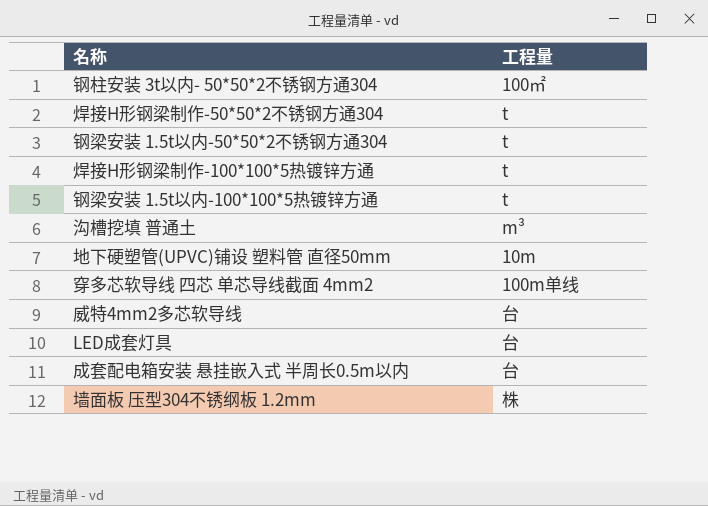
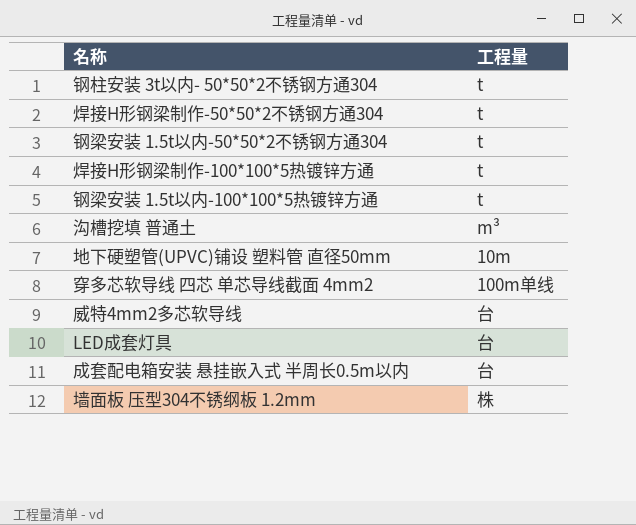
钢柱安装 3t以内- 50*50*2不锈钢方通304 | 工程量: 100㎡ -> t

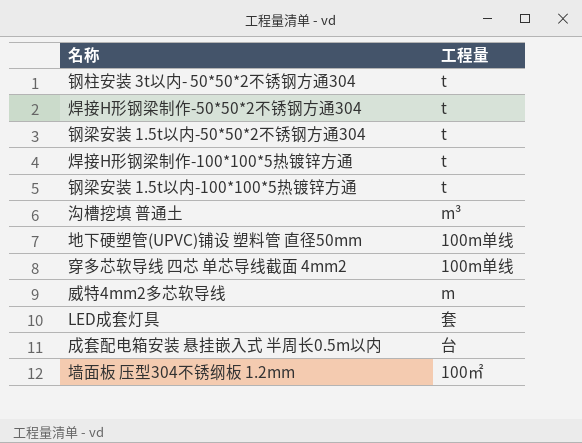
地下硬塑管(UPVC)铺设 塑料管 直径50mm | 工程量: 10m -> 100m单线
威特4mm2多芯软导线 | 工程量: 台 -> m
LED成套灯具 | 工程量: 台 -> 套
墙面板 压型304不锈纲板 1.2mm | 工程量: 株 -> 100㎡

